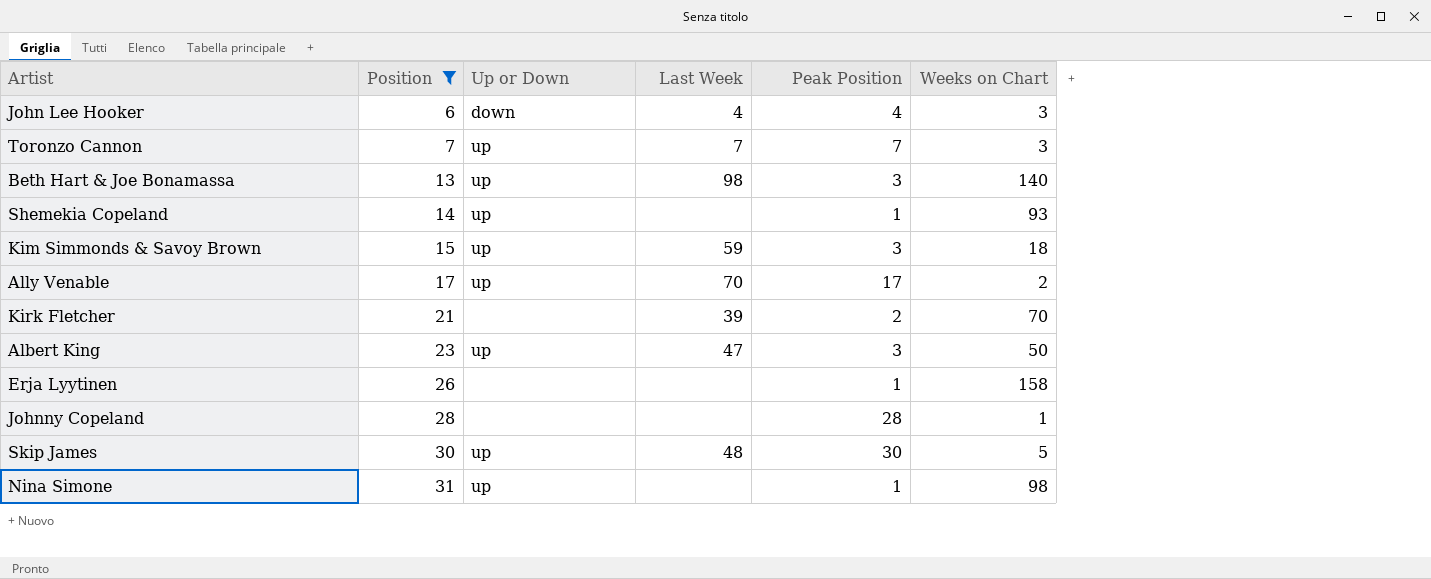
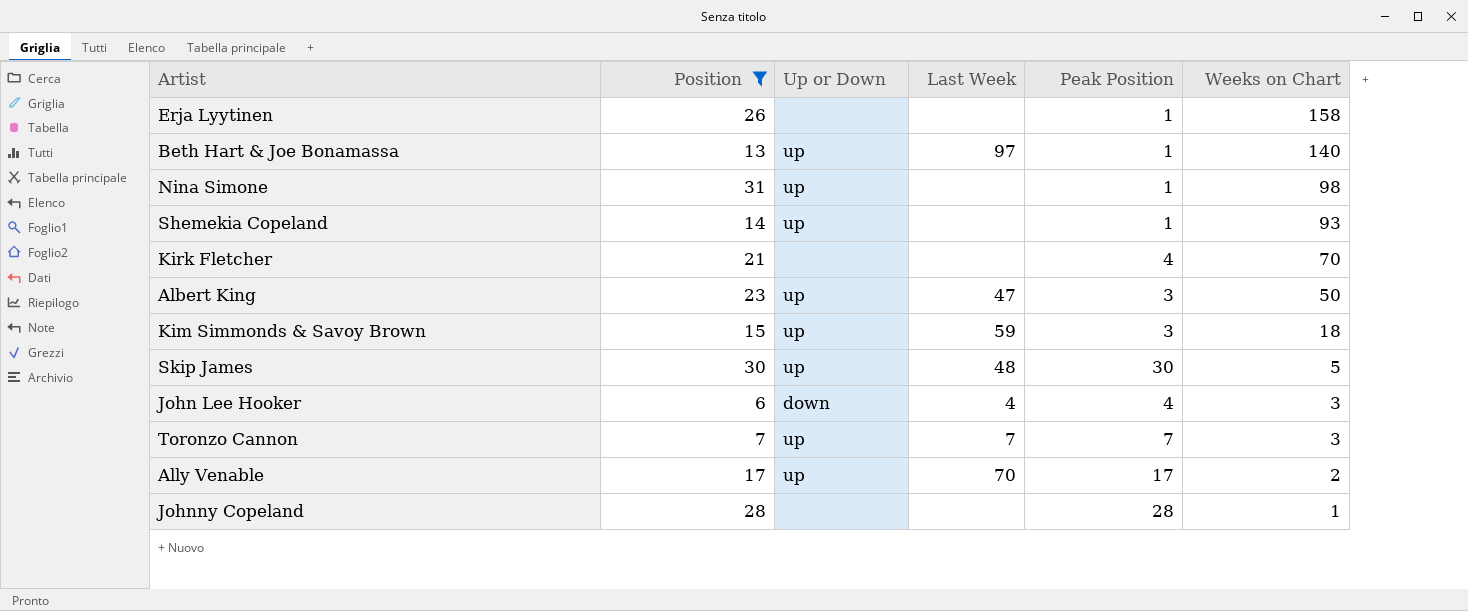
row order: Position ascending -> Weeks on Chart descending
Beth Hart & Joe Bonamassa | Last Week: 98 -> 97
Beth Hart & Joe Bonamassa | Peak Position: 3 -> 1
Kirk Fletcher | Last Week: 39 -> none
Kirk Fletcher | Peak Position: 2 -> 4

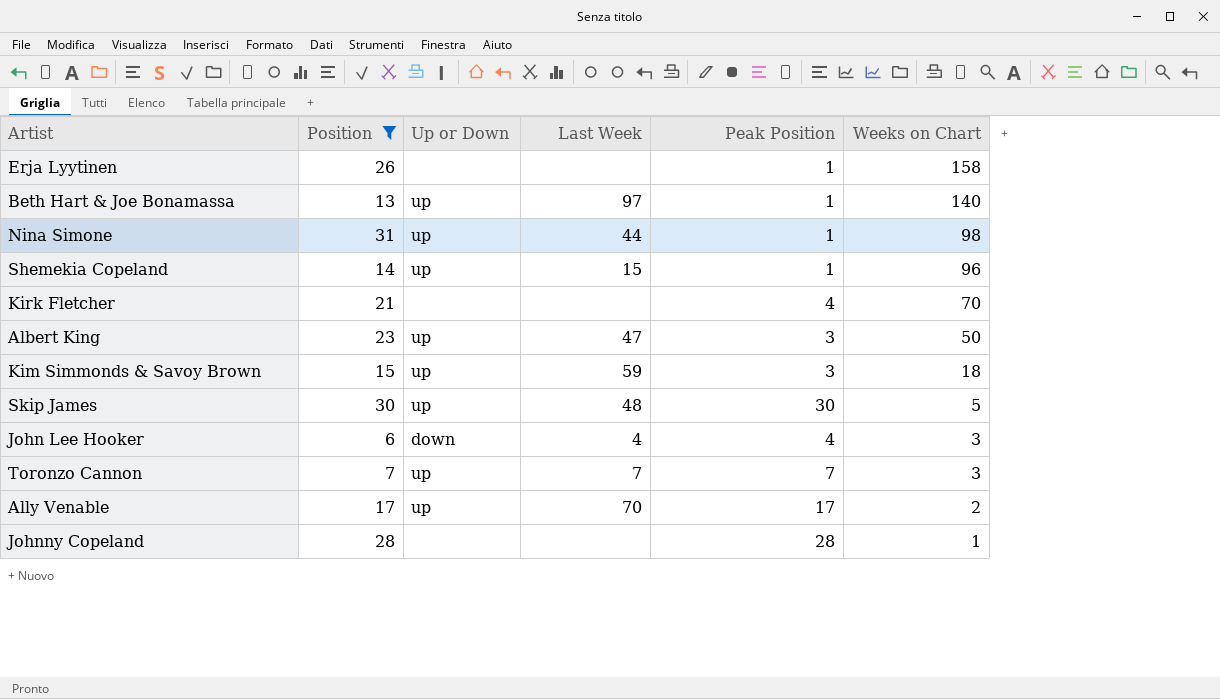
Nina Simone | Last Week: none -> 44
Shemekia Copeland | Last Week: none -> 15
Shemekia Copeland | Weeks on Chart: 93 -> 96

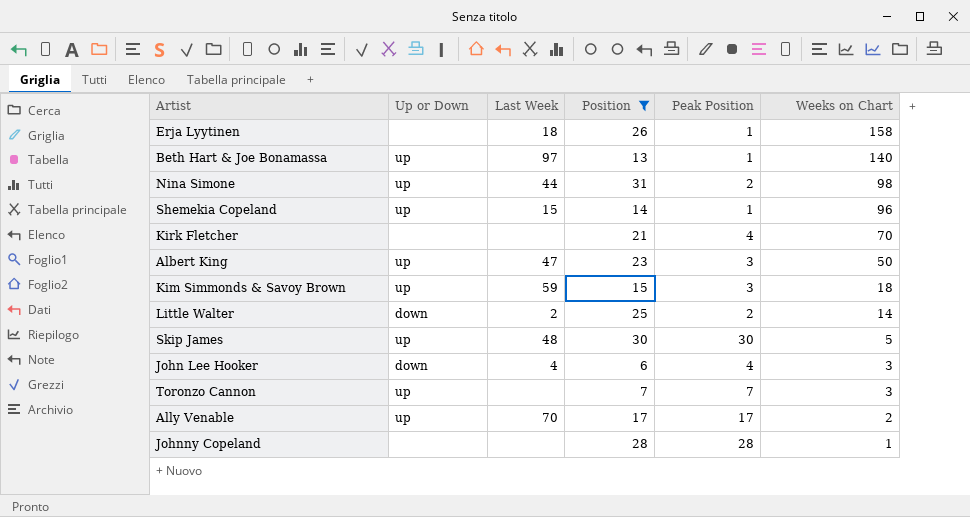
column Position | position: 2 -> 4
Erja Lyytinen | Last Week: none -> 18
Nina Simone | Peak Position: 1 -> 2
row Little Walter: none -> down | 2 | 25 | 2 | 14
Toronzo Cannon | Last Week: 7 -> none

